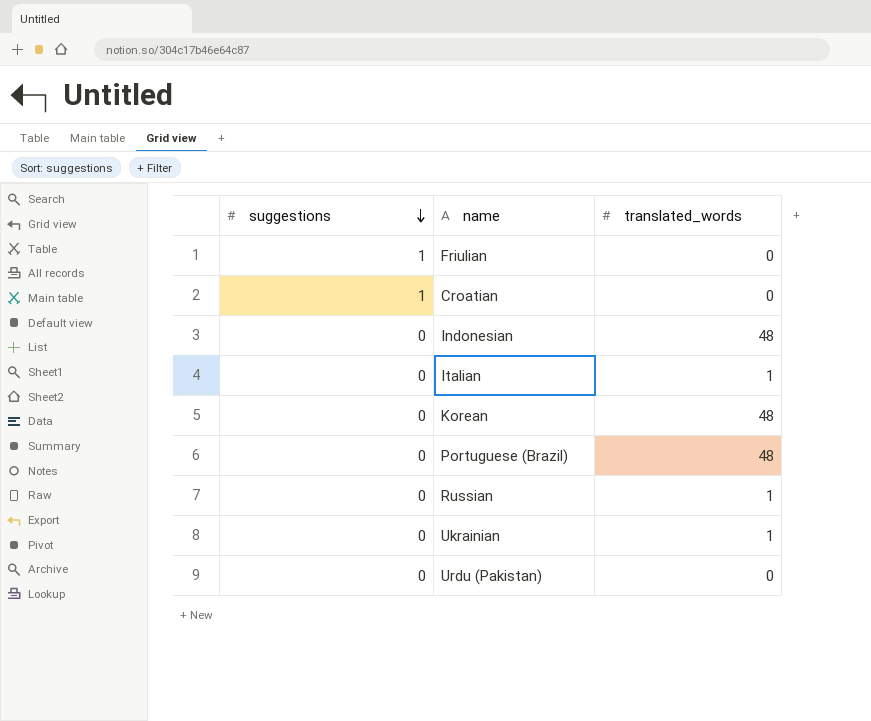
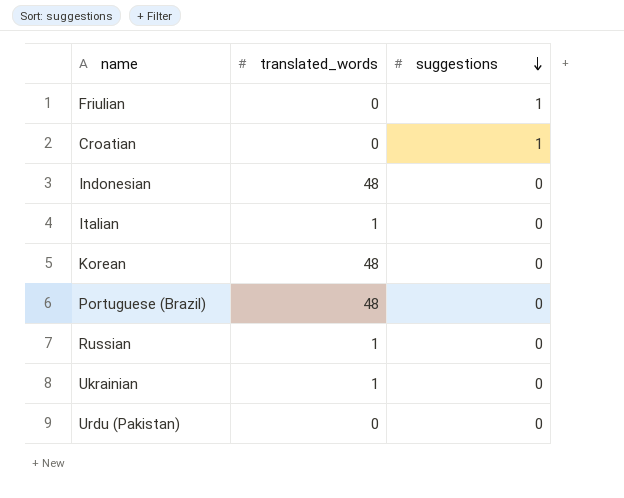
column suggestions | position: 1 -> 3

